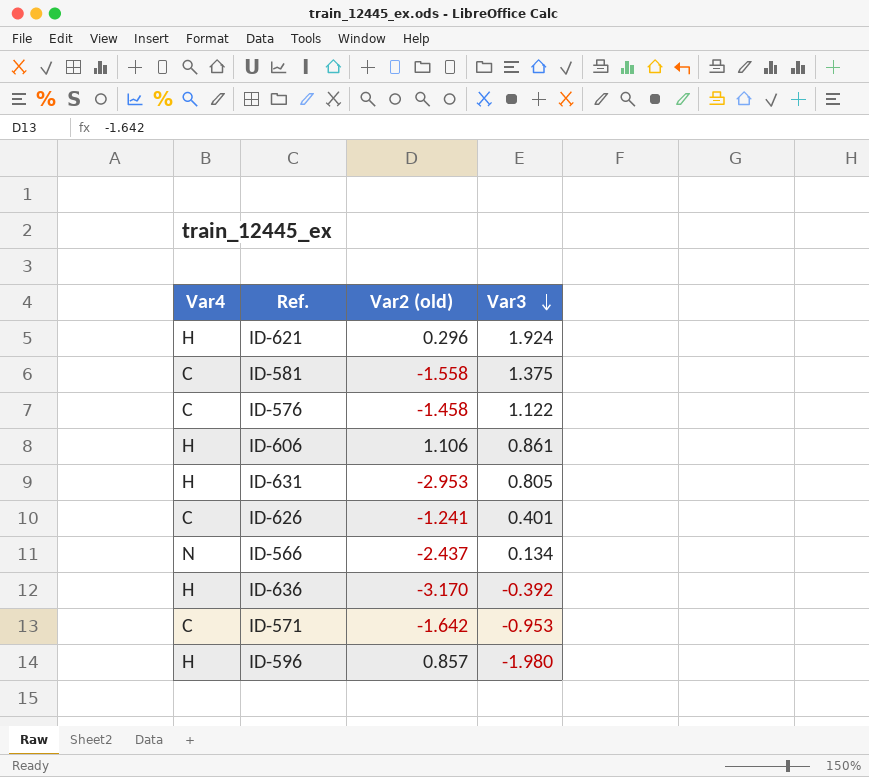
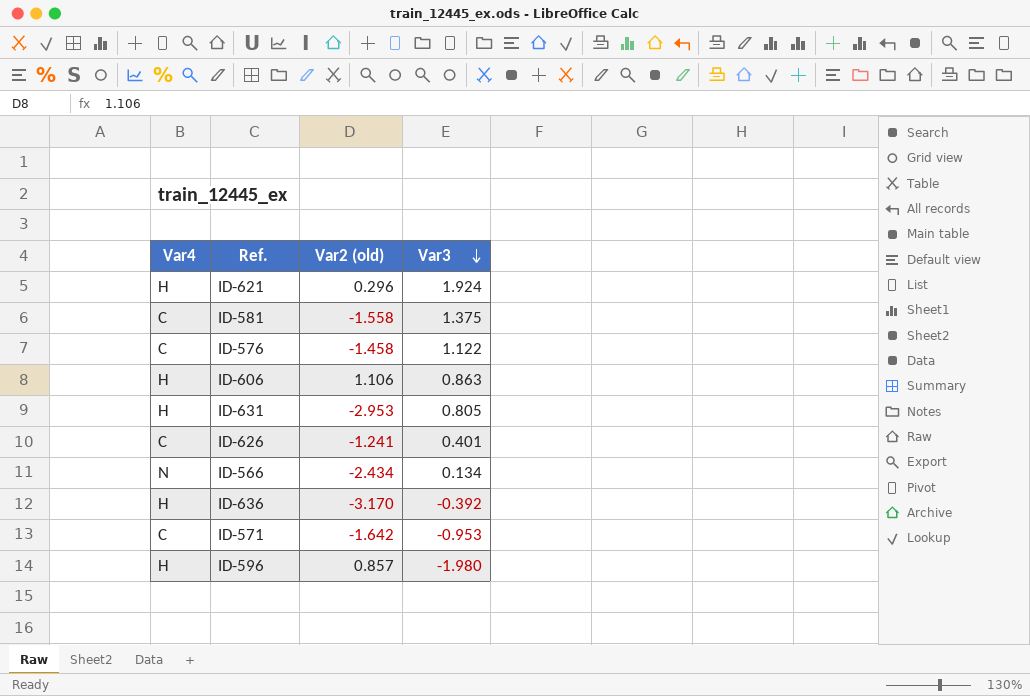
ID-606 | Var3: 0.861 -> 0.863
ID-566 | Var2 (old): -2.437 -> -2.434

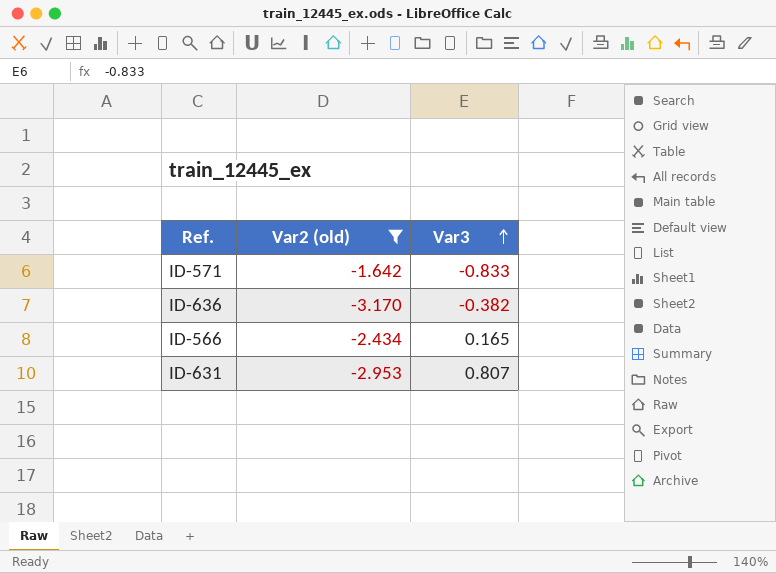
filter: none -> Var2 (old) <= -1.642
row order: Var3 descending -> Var3 ascending
column Var4 | position: 1 -> none
ID-571 | Var3: -0.953 -> -0.833
ID-636 | Var3: -0.392 -> -0.382
ID-566 | Var3: 0.134 -> 0.165
ID-631 | Var3: 0.805 -> 0.807

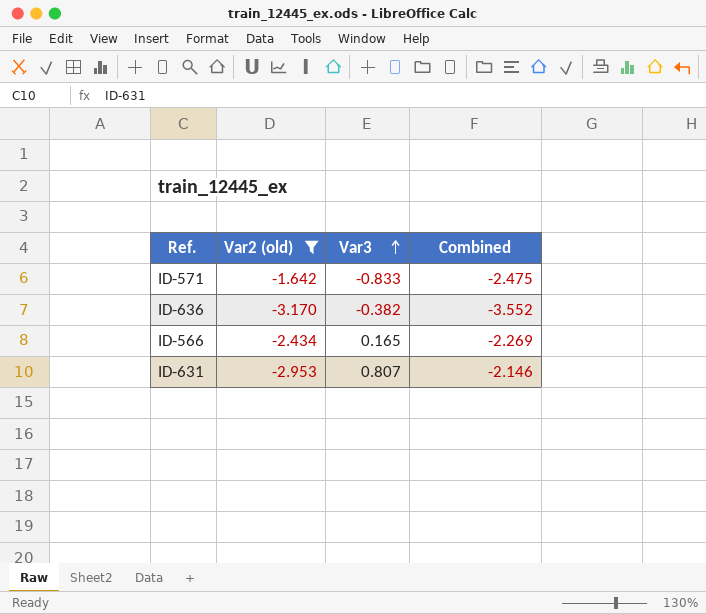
column Combined | formula: none -> [Var2 (old)] + [Var3]

